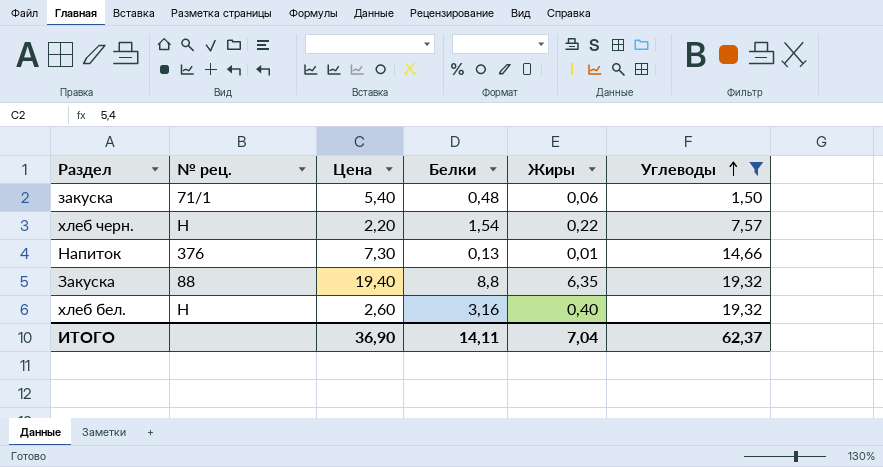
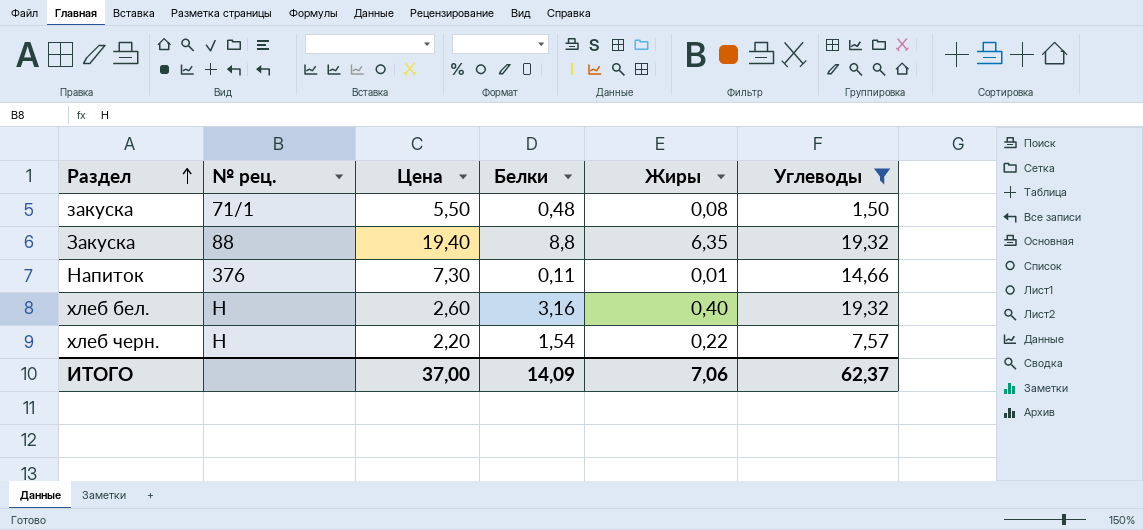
row order: Углеводы ascending -> Раздел ascending
закуска | Цена: 5,40 -> 5,50
закуска | Жиры: 0,06 -> 0,08
Напиток | Белки: 0,13 -> 0,11
ИТОГО | Цена: 36,90 -> 37,00
ИТОГО | Белки: 14,11 -> 14,09
ИТОГО | Жиры: 7,04 -> 7,06

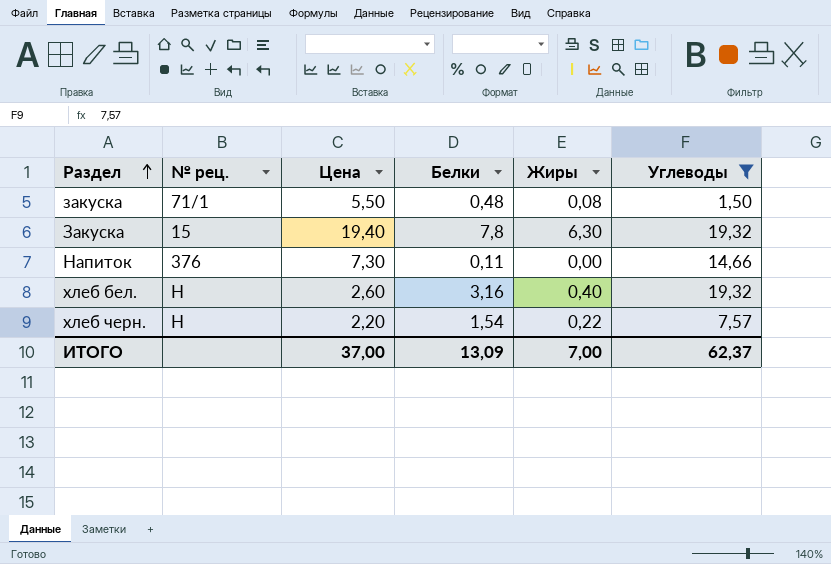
Закуска | № рец.: 88 -> 15
Закуска | Белки: 8,8 -> 7,8
Закуска | Жиры: 6,35 -> 6,30
Напиток | Жиры: 0,01 -> 0,00
ИТОГО | Белки: 14,09 -> 13,09
ИТОГО | Жиры: 7,06 -> 7,00

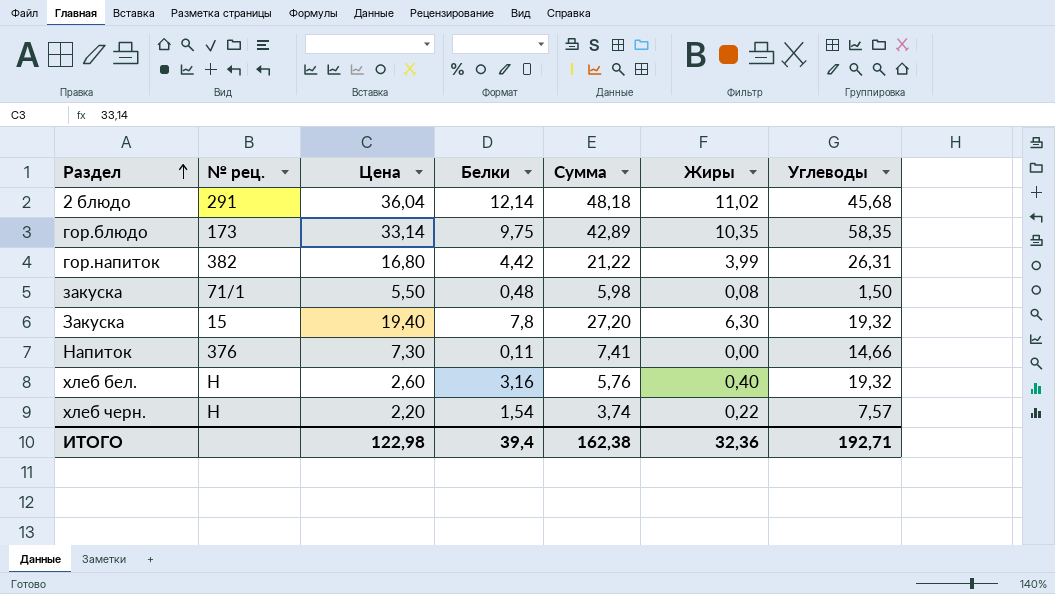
filter: Углеводы <= 19,32 -> none
column Сумма | formula: none -> [Цена] + [Белки]
ИТОГО | Цена: 37,00 -> 122,98
ИТОГО | Белки: 13,09 -> 39,4
ИТОГО | Жиры: 7,00 -> 32,36
ИТОГО | Углеводы: 62,37 -> 192,71

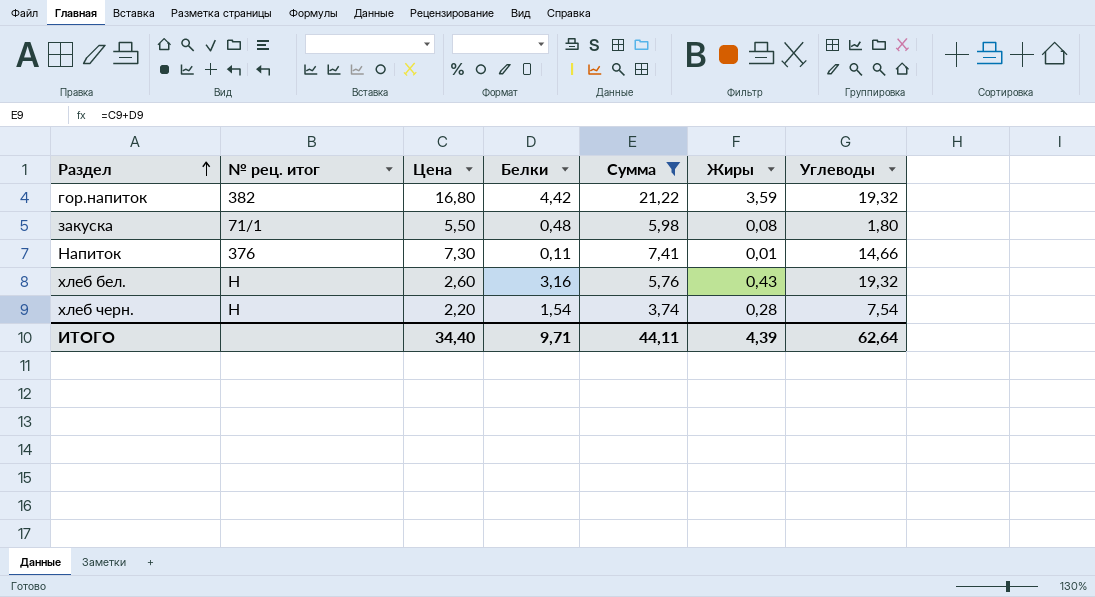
filter: none -> Сумма <= 21,22
column name: № рец. -> № рец. итог
гор.напиток | Жиры: 3,99 -> 3,59
гор.напиток | Углеводы: 26,31 -> 19,32
закуска | Углеводы: 1,50 -> 1,80
Напиток | Жиры: 0,00 -> 0,01
хлеб бел. | Жиры: 0,40 -> 0,43
хлеб черн. | Жиры: 0,22 -> 0,28
хлеб черн. | Углеводы: 7,57 -> 7,54
ИТОГО | Цена: 122,98 -> 34,40
ИТОГО | Белки: 39,4 -> 9,71
ИТОГО | Сумма: 162,38 -> 44,11
ИТОГО | Жиры: 32,36 -> 4,39
ИТОГО | Углеводы: 192,71 -> 62,64

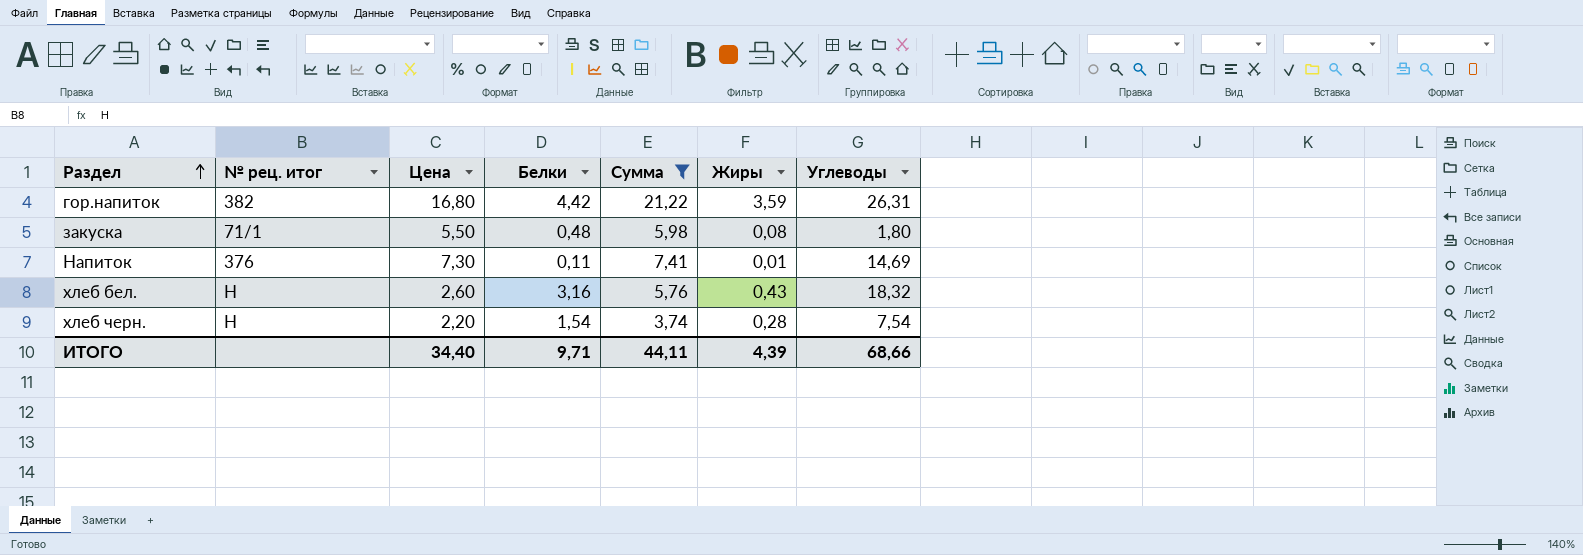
гор.напиток | Углеводы: 19,32 -> 26,31
Напиток | Углеводы: 14,66 -> 14,69
хлеб бел. | Углеводы: 19,32 -> 18,32
ИТОГО | Углеводы: 62,64 -> 68,66

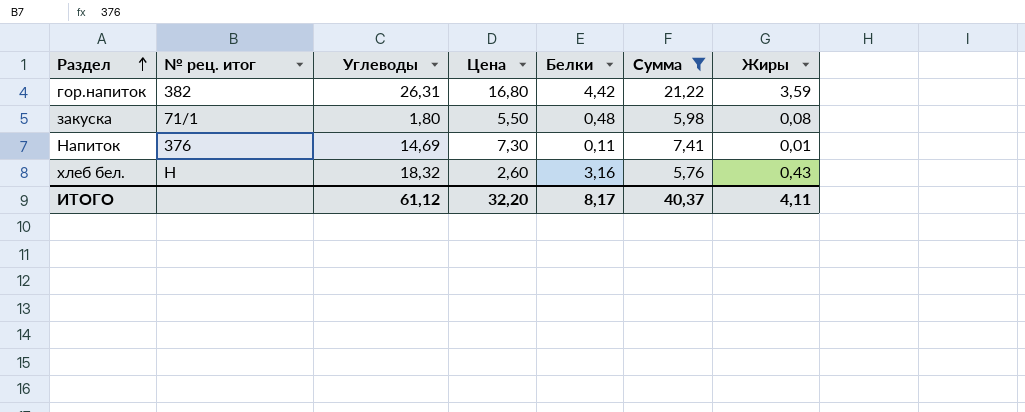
column Углеводы | position: 7 -> 3
row хлеб черн.: Н | 2,20 | 1,54 | 3,74 | 0,28 | 7,54 -> none
ИТОГО | Углеводы: 68,66 -> 61,12
ИТОГО | Цена: 34,40 -> 32,20
ИТОГО | Белки: 9,71 -> 8,17
ИТОГО | Сумма: 44,11 -> 40,37
ИТОГО | Жиры: 4,39 -> 4,11

